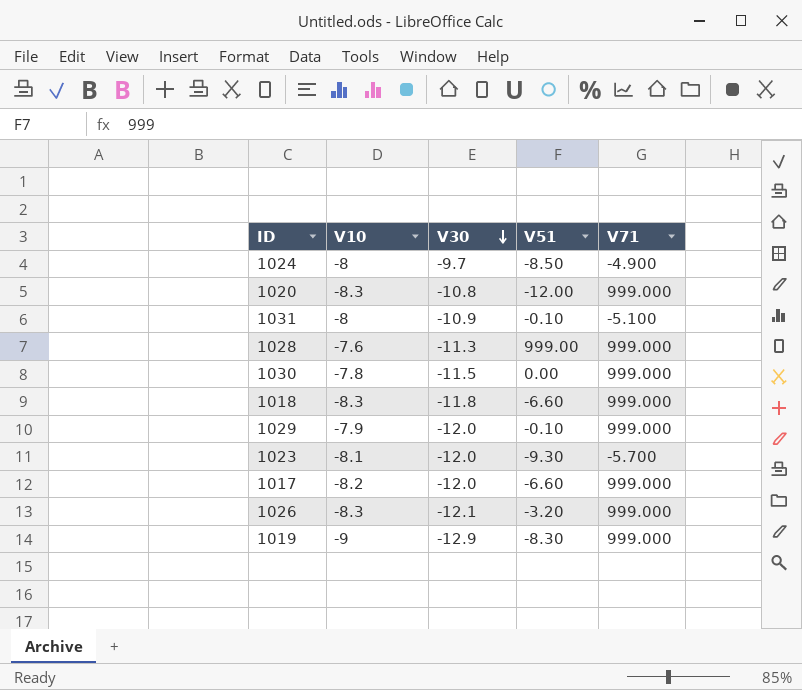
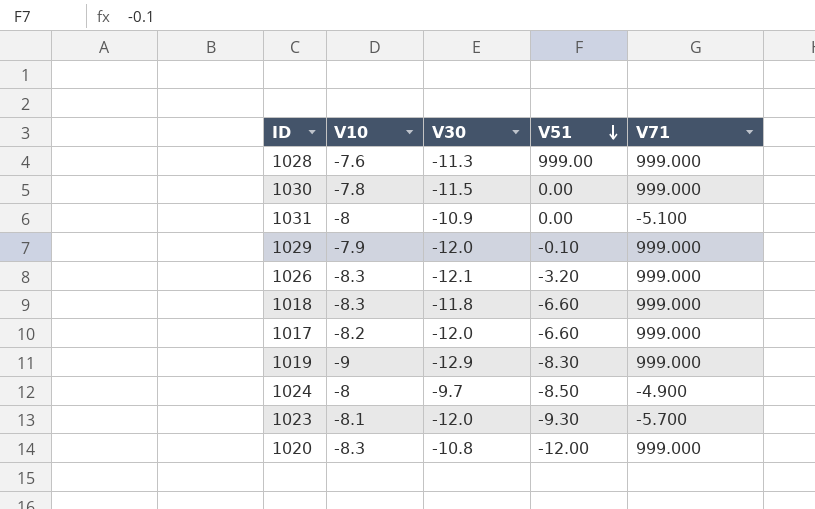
row order: V30 descending -> V51 descending
1031 | V51: -0.10 -> 0.00

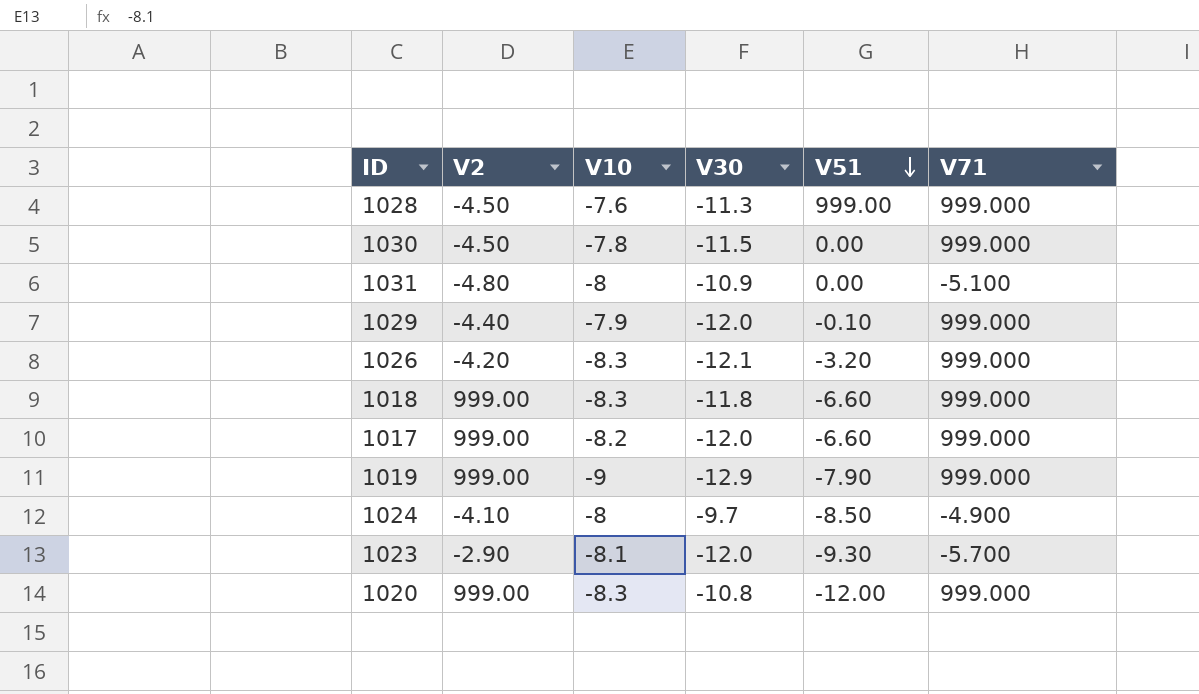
column V2 | position: none -> 2
1019 | V51: -8.30 -> -7.90

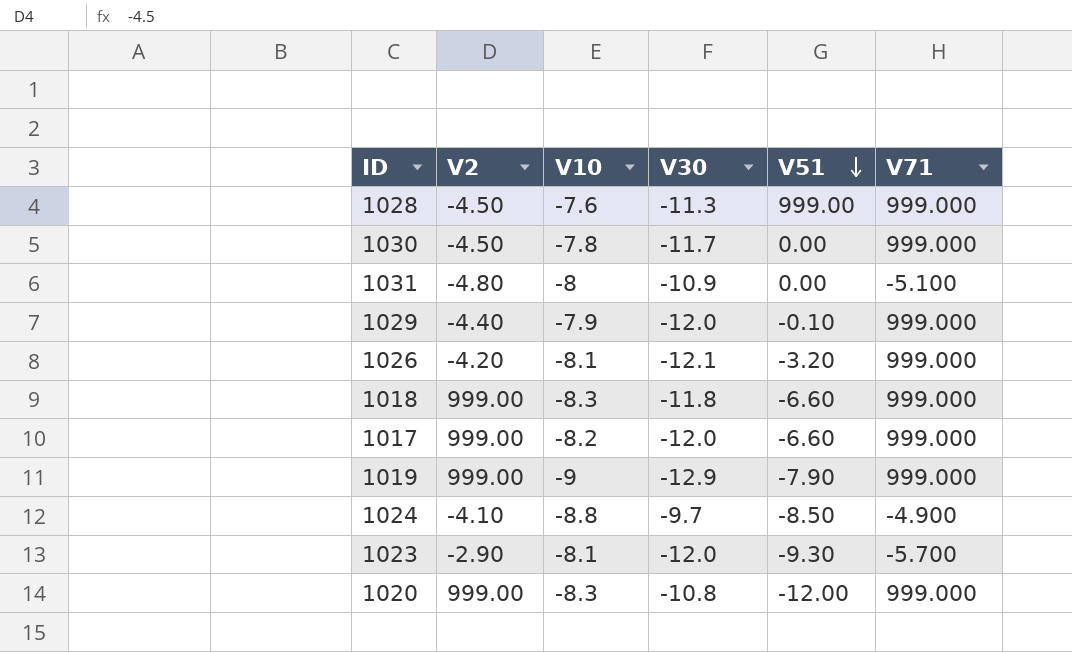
1030 | V30: -11.5 -> -11.7
1026 | V10: -8.3 -> -8.1
1024 | V10: -8 -> -8.8

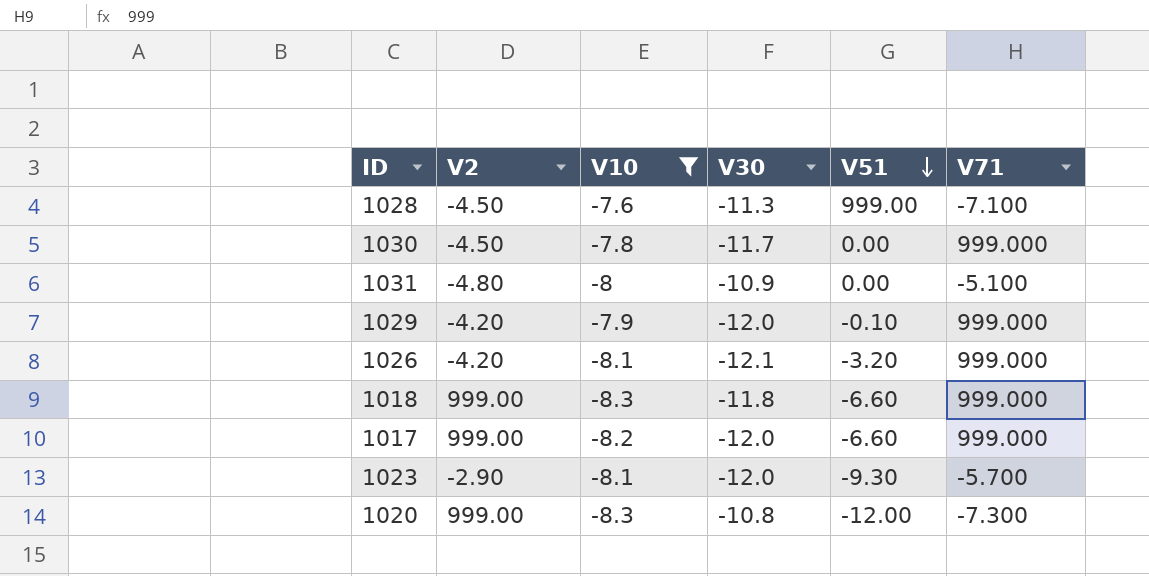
filter: none -> V10 >= -8.3
1028 | V71: 999.000 -> -7.100
1029 | V2: -4.40 -> -4.20
1020 | V71: 999.000 -> -7.300

